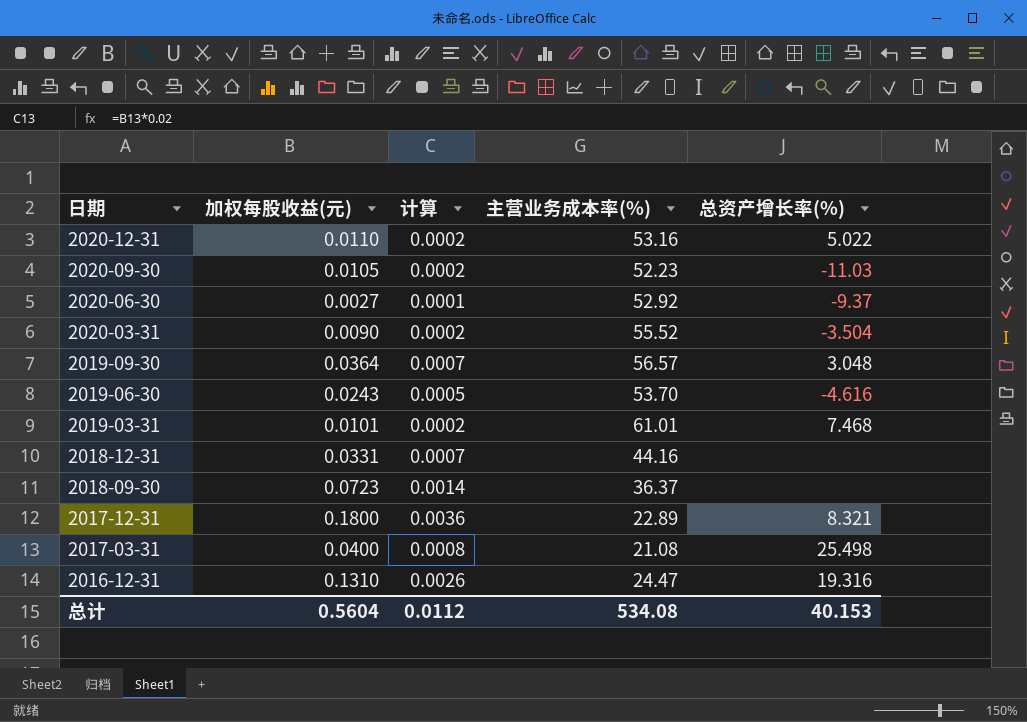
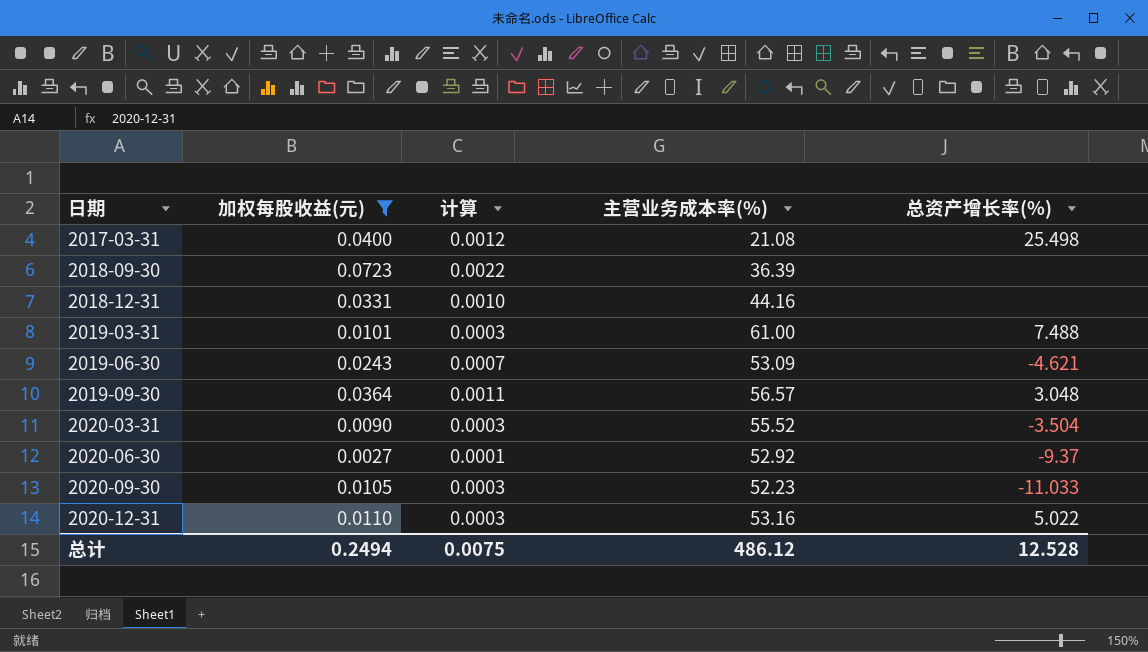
filter: none -> 加权每股收益(元) <= 0.0723
row order: 日期 descending -> 日期 ascending
column 计算 | formula: [加权每股收益(元)] * 0.02 -> [加权每股收益(元)] * 0.03
2018-09-30 | 主营业务成本率(%): 36.37 -> 36.39
2019-03-31 | 主营业务成本率(%): 61.01 -> 61.00
2019-03-31 | 总资产增长率(%): 7.468 -> 7.488
2019-06-30 | 主营业务成本率(%): 53.70 -> 53.09
2019-06-30 | 总资产增长率(%): -4.616 -> -4.621
2020-09-30 | 总资产增长率(%): -11.03 -> -11.033
总计 | 加权每股收益(元): 0.5604 -> 0.2494
总计 | 计算: 0.0112 -> 0.0075
总计 | 主营业务成本率(%): 534.08 -> 486.12
总计 | 总资产增长率(%): 40.153 -> 12.528

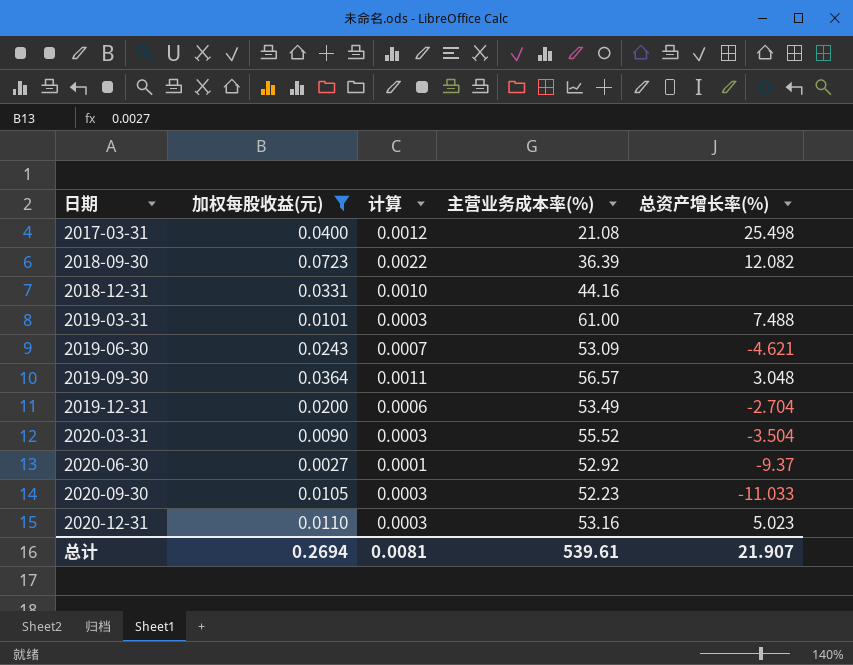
2018-09-30 | 总资产增长率(%): none -> 12.082
row 2019-12-31: none -> 0.0200 | 0.0006 | 53.49 | -2.704
2020-12-31 | 总资产增长率(%): 5.022 -> 5.023
总计 | 加权每股收益(元): 0.2494 -> 0.2694
总计 | 计算: 0.0075 -> 0.0081
总计 | 主营业务成本率(%): 486.12 -> 539.61
总计 | 总资产增长率(%): 12.528 -> 21.907

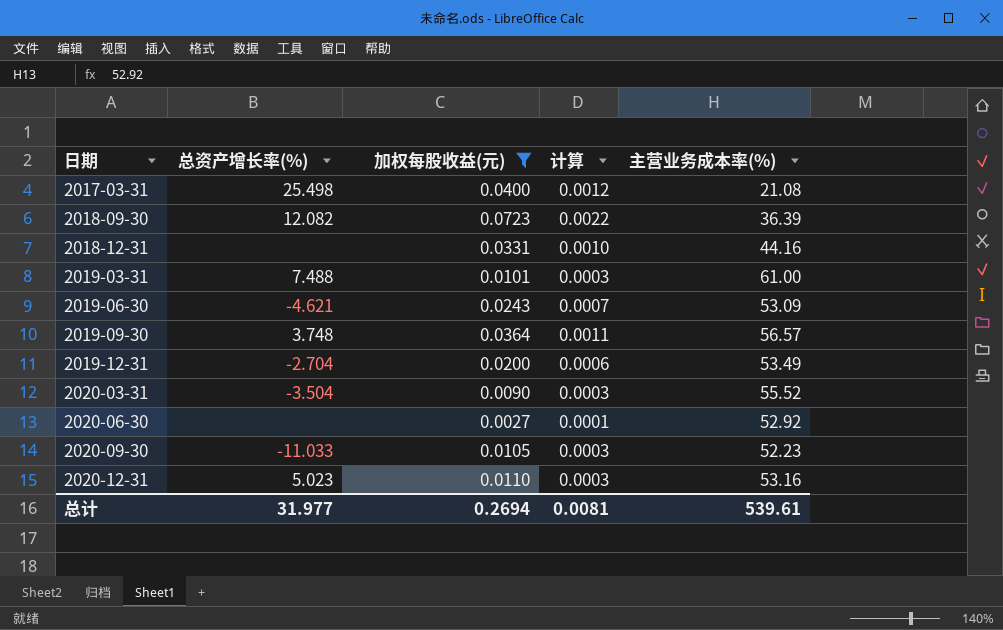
column 总资产增长率(%) | position: 5 -> 2
2019-09-30 | 总资产增长率(%): 3.048 -> 3.748
2020-06-30 | 总资产增长率(%): -9.37 -> none
总计 | 总资产增长率(%): 21.907 -> 31.977

